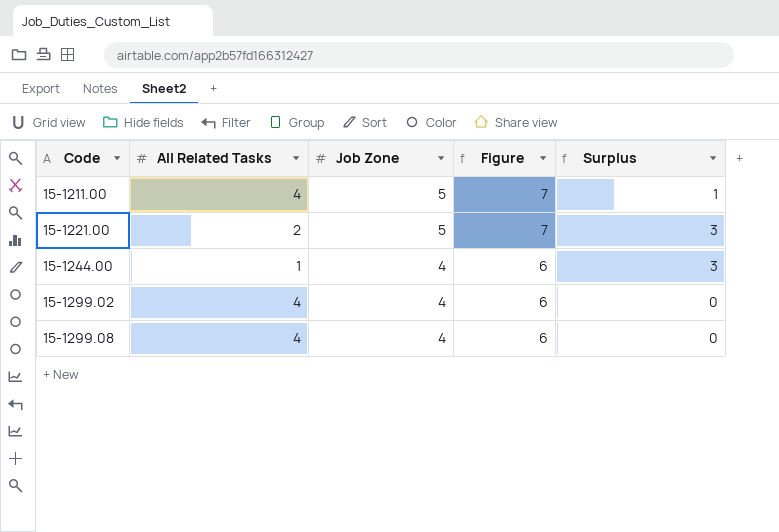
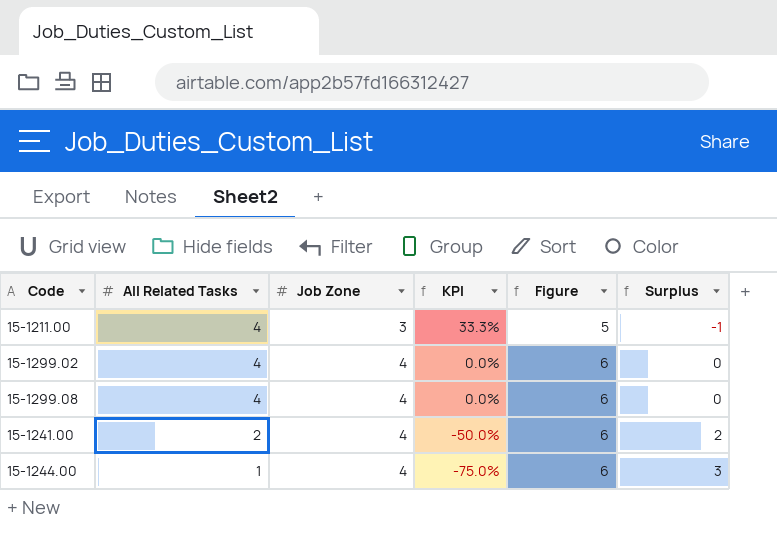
row order: Code ascending -> All Related Tasks descending
column KPI | formula: none -> ([All Related Tasks] - [Job Zone]) / [Job Zone]
row 15-1221.00: 2 | 5 | 7 | 3 -> none
15-1211.00 | Job Zone: 5 -> 3
15-1211.00 | Figure: 7 -> 5
15-1211.00 | Surplus: 1 -> -1
row 15-1241.00: none -> 2 | 4 | -50.0% | 6 | 2

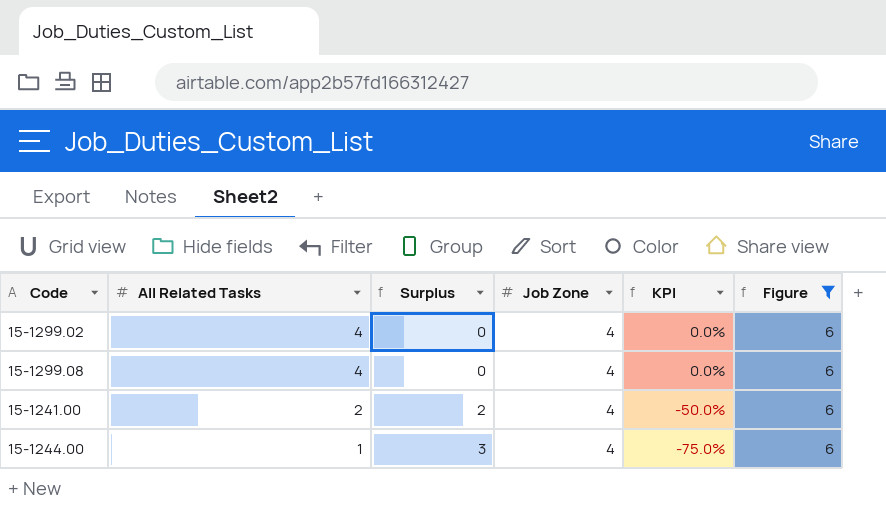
filter: none -> Figure = 6
column Surplus | position: 6 -> 3

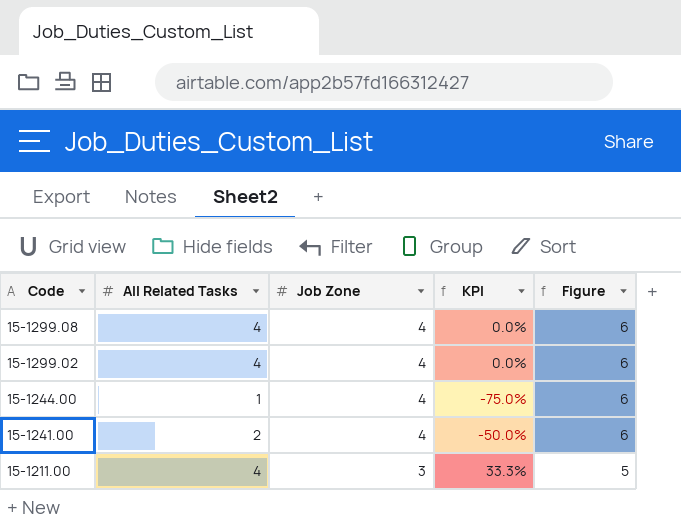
filter: Figure = 6 -> none
row order: All Related Tasks descending -> Code descending
column Surplus | formula: [Job Zone] - [All Related Tasks] -> none

